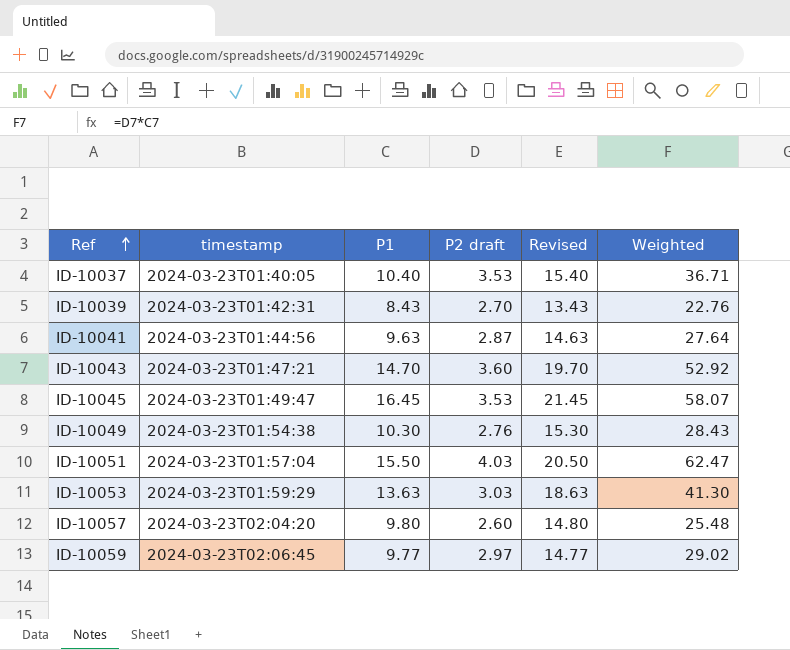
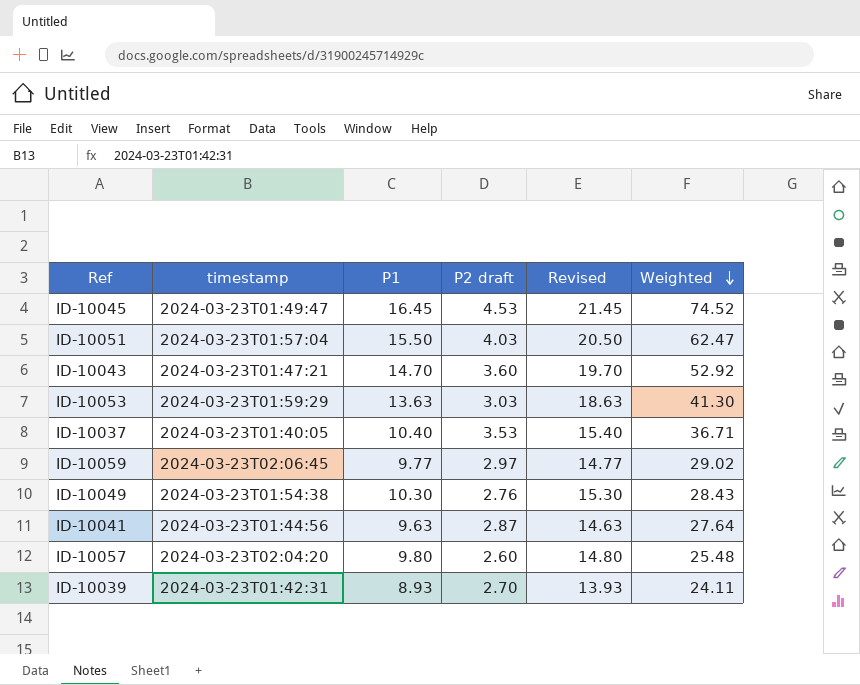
row order: Ref ascending -> Weighted descending
ID-10045 | P2 draft: 3.53 -> 4.53
ID-10045 | Weighted: 58.07 -> 74.52
ID-10039 | P1: 8.43 -> 8.93
ID-10039 | Revised: 13.43 -> 13.93
ID-10039 | Weighted: 22.76 -> 24.11

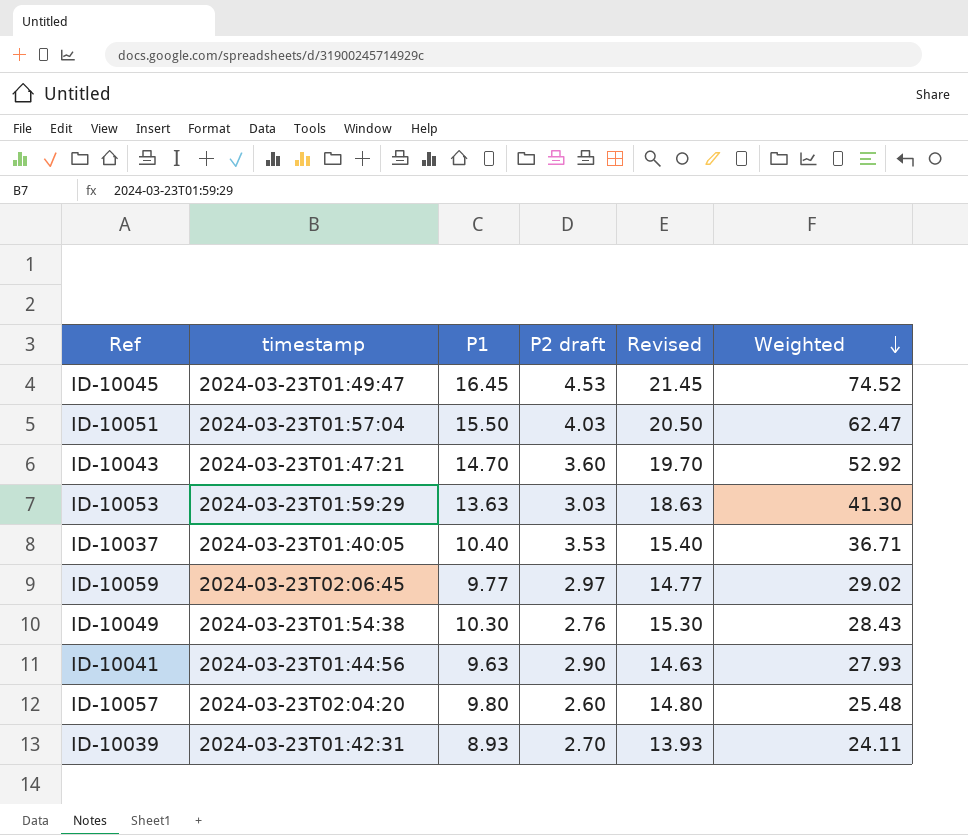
ID-10041 | P2 draft: 2.87 -> 2.90
ID-10041 | Weighted: 27.64 -> 27.93

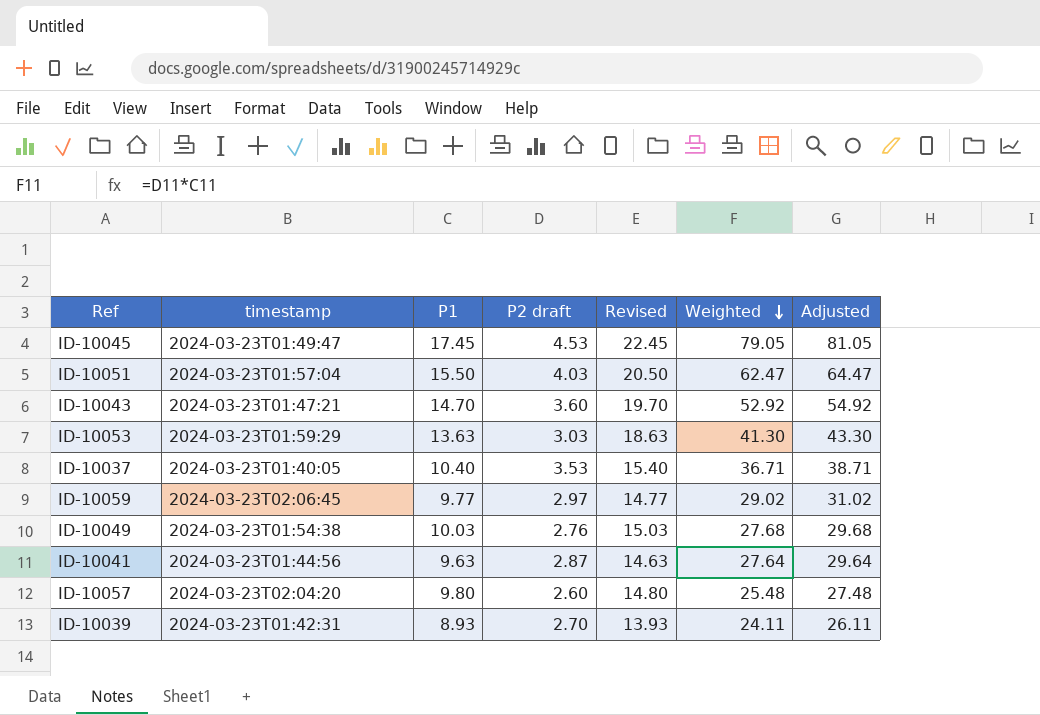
column Adjusted | formula: none -> [Weighted] + 2
ID-10045 | P1: 16.45 -> 17.45
ID-10045 | Revised: 21.45 -> 22.45
ID-10045 | Weighted: 74.52 -> 79.05
ID-10049 | P1: 10.30 -> 10.03
ID-10049 | Revised: 15.30 -> 15.03
ID-10049 | Weighted: 28.43 -> 27.68
ID-10041 | P2 draft: 2.90 -> 2.87
ID-10041 | Weighted: 27.93 -> 27.64

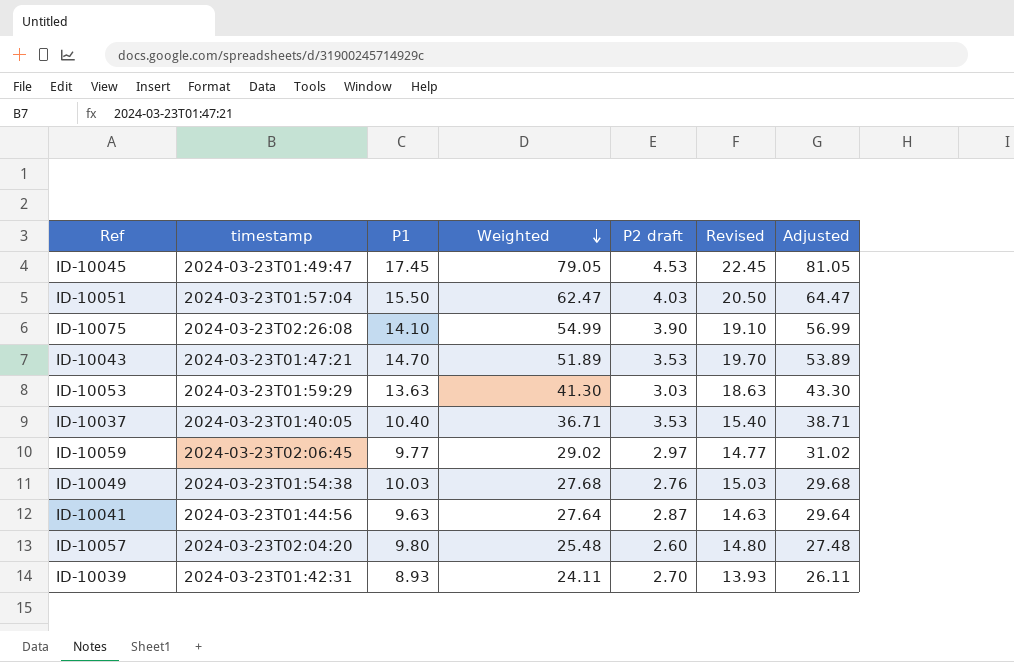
column Weighted | position: 6 -> 4
row ID-10075: none -> 2024-03-23T02:26:08 | 14.10 | 54.99 | 3.90 | 19.10 | 56.99
ID-10043 | Weighted: 52.92 -> 51.89
ID-10043 | P2 draft: 3.60 -> 3.53
ID-10043 | Adjusted: 54.92 -> 53.89

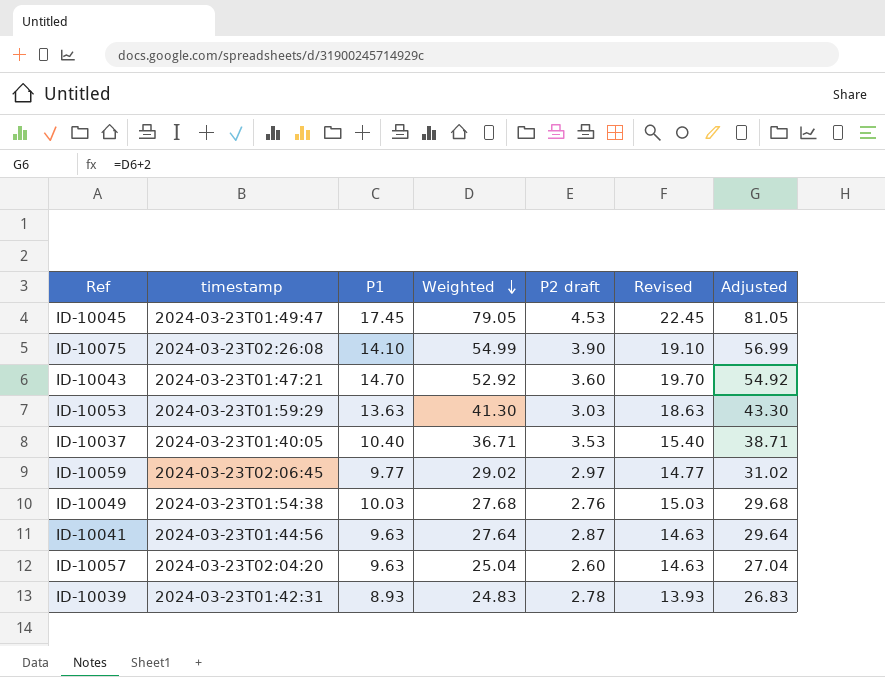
row ID-10051: 2024-03-23T01:57:04 | 15.50 | 62.47 | 4.03 | 20.50 | 64.47 -> none
ID-10043 | Weighted: 51.89 -> 52.92
ID-10043 | P2 draft: 3.53 -> 3.60
ID-10043 | Adjusted: 53.89 -> 54.92
ID-10057 | P1: 9.80 -> 9.63
ID-10057 | Weighted: 25.48 -> 25.04
ID-10057 | Revised: 14.80 -> 14.63
ID-10057 | Adjusted: 27.48 -> 27.04
ID-10039 | Weighted: 24.11 -> 24.83
ID-10039 | P2 draft: 2.70 -> 2.78
ID-10039 | Adjusted: 26.11 -> 26.83

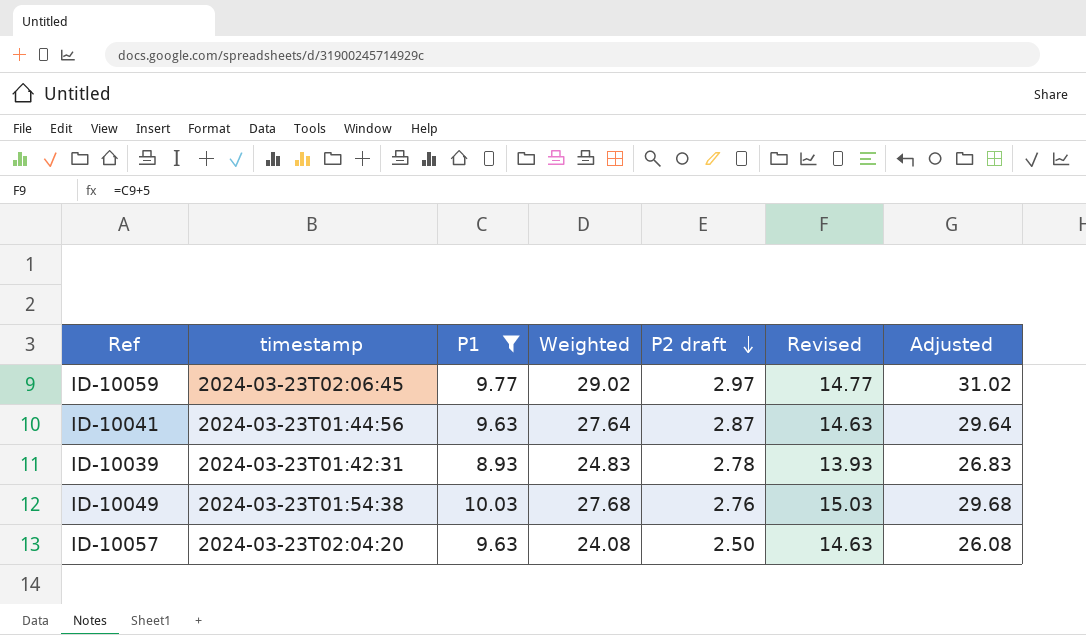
filter: none -> P1 <= 10.03
row order: Weighted descending -> P2 draft descending
ID-10057 | Weighted: 25.04 -> 24.08
ID-10057 | P2 draft: 2.60 -> 2.50
ID-10057 | Adjusted: 27.04 -> 26.08

